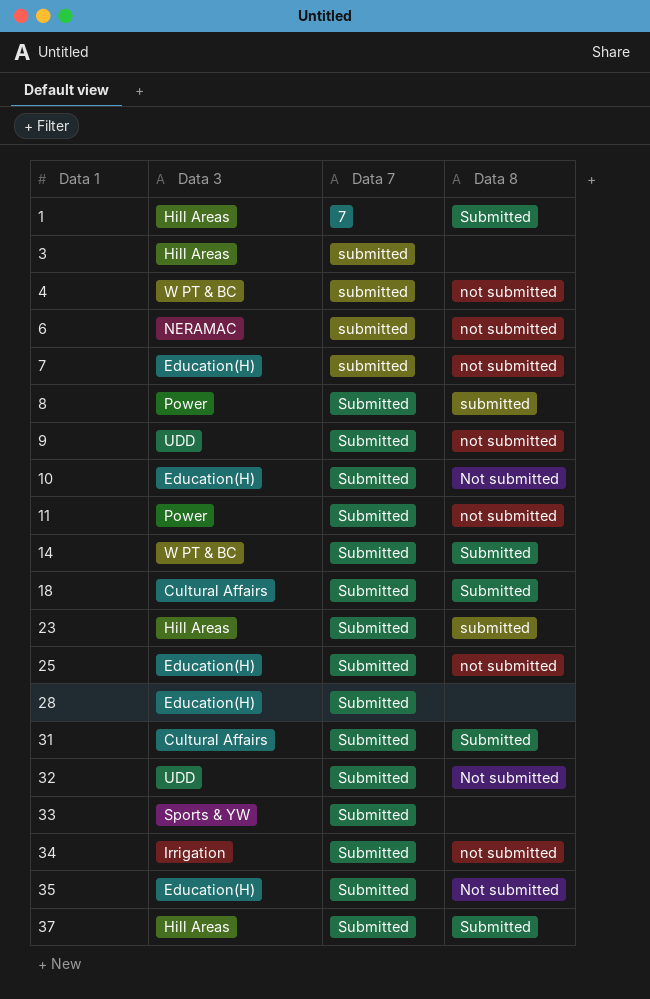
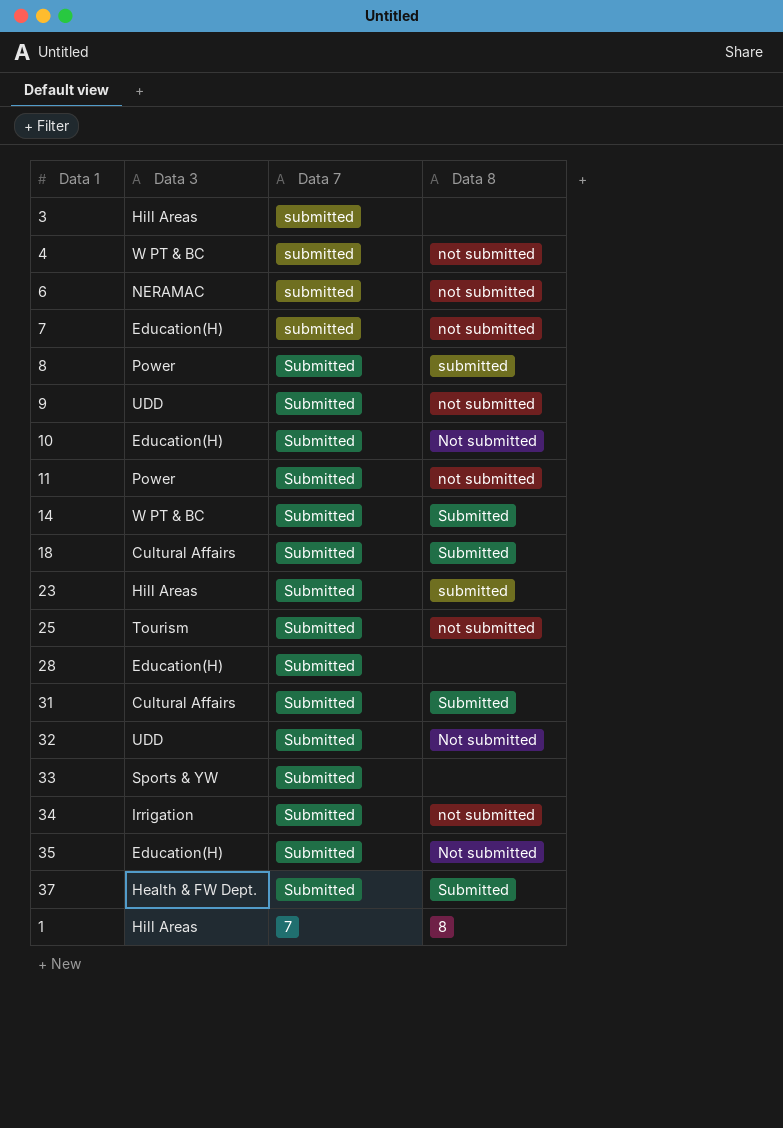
row order: Data 1 ascending -> Data 7 descending
25 | Data 3: Education(H) -> Tourism
37 | Data 3: Hill Areas -> Health & FW Dept.
1 | Data 8: Submitted -> 8

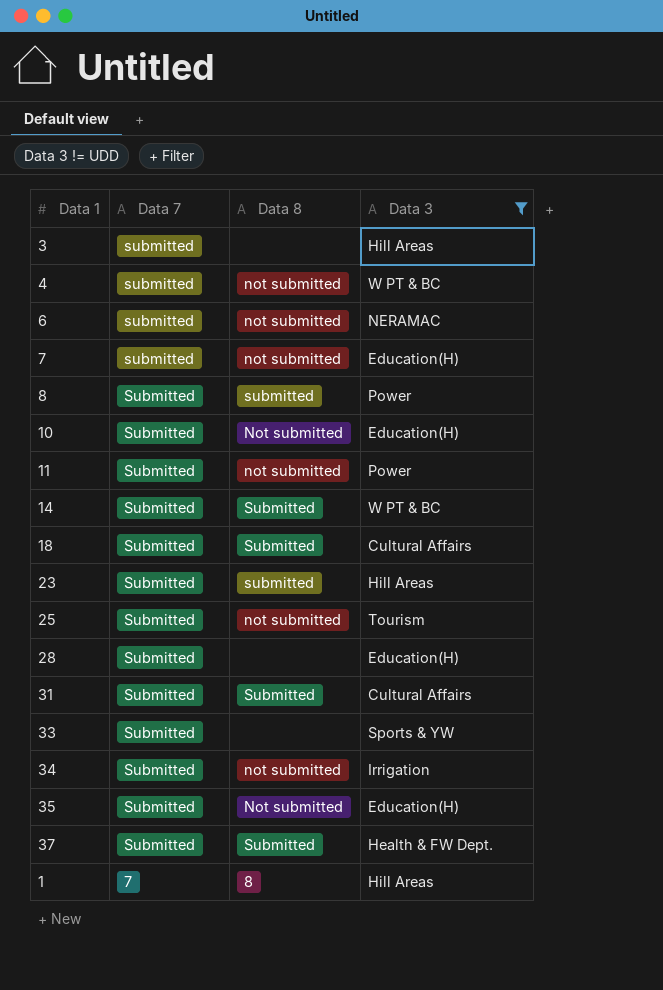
filter: none -> Data 3 != UDD
column Data 3 | position: 2 -> 4

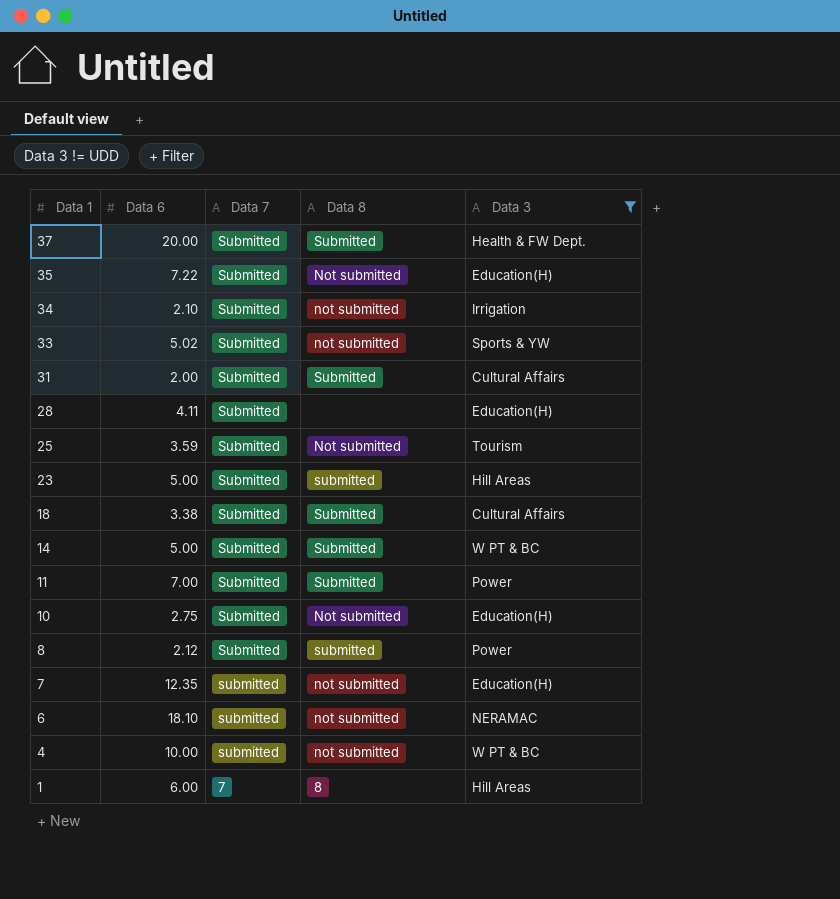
row order: Data 7 descending -> Data 1 descending
column Data 6 | position: none -> 2
row 3: submitted | none | Hill Areas -> none
33 | Data 8: none -> not submitted
25 | Data 8: not submitted -> Not submitted
11 | Data 8: not submitted -> Submitted

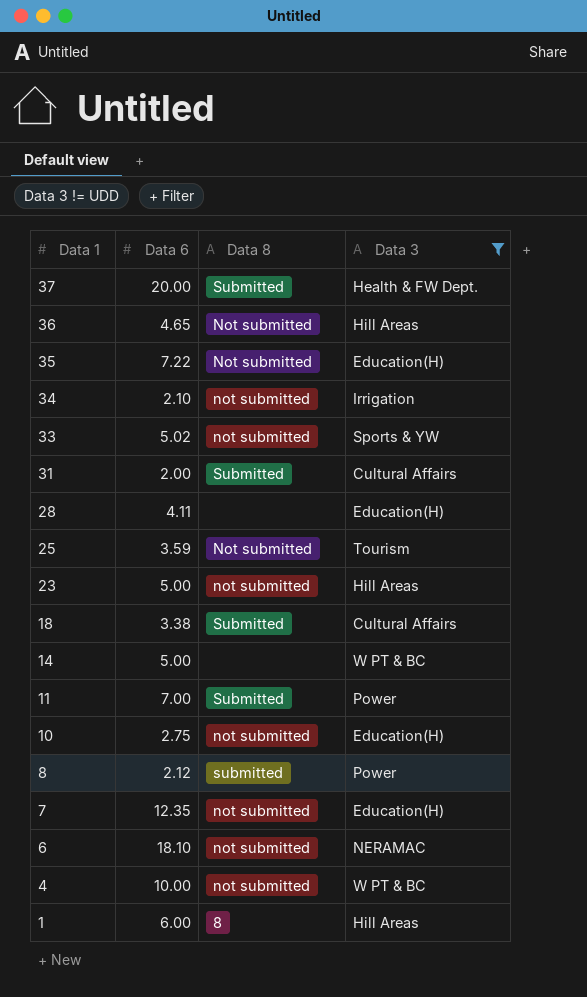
column Data 7 | position: 3 -> none
row 36: none -> 4.65 | Not submitted | Hill Areas
23 | Data 8: submitted -> not submitted
14 | Data 8: Submitted -> none
10 | Data 8: Not submitted -> not submitted

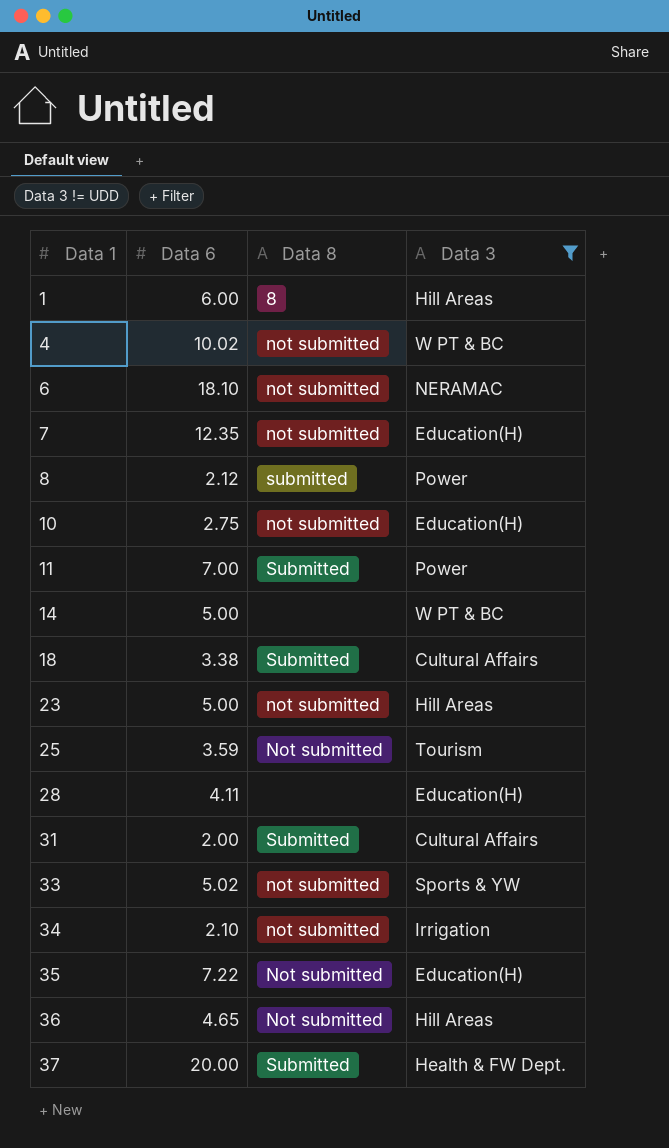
row order: Data 1 descending -> Data 1 ascending
4 | Data 6: 10.00 -> 10.02

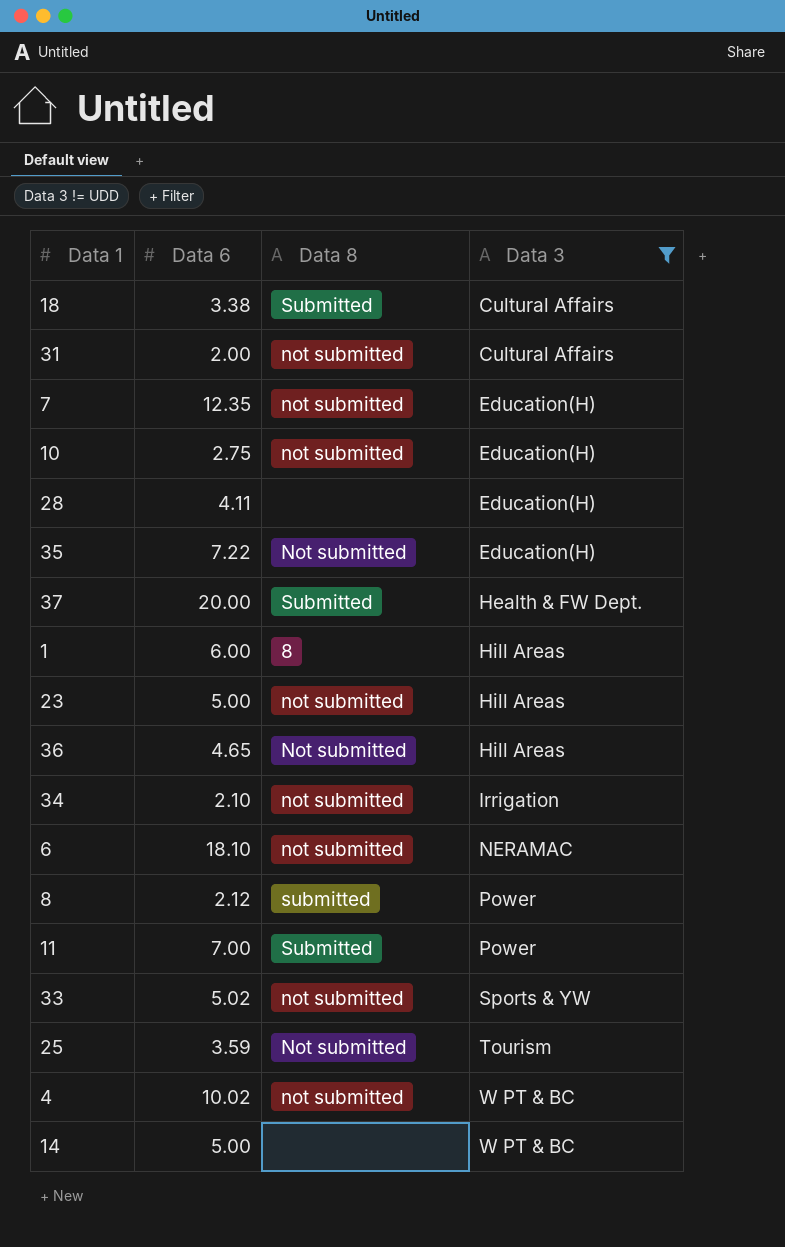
row order: Data 1 ascending -> Data 3 ascending
31 | Data 8: Submitted -> not submitted

